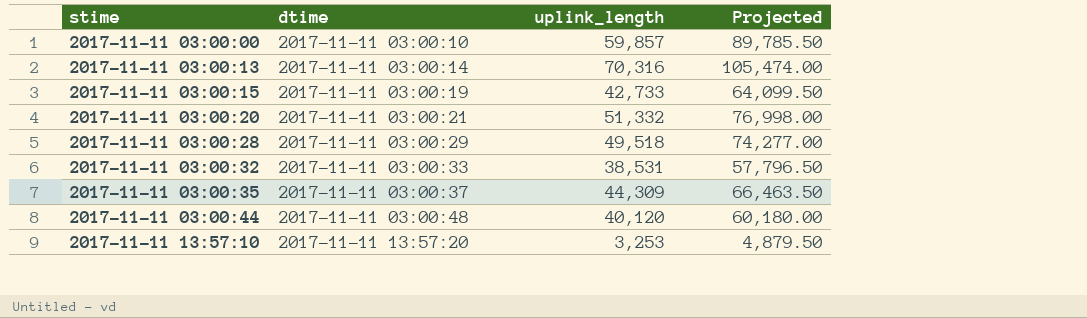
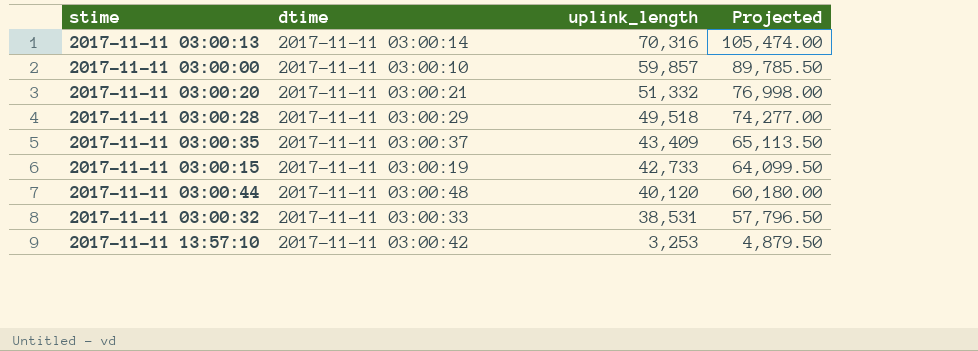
row order: stime ascending -> uplink_length descending
2017-11-11 03:00:35 | uplink_length: 44,309 -> 43,409
2017-11-11 03:00:35 | Projected: 66,463.50 -> 65,113.50
2017-11-11 13:57:10 | dtime: 2017-11-11 13:57:20 -> 2017-11-11 03:00:42

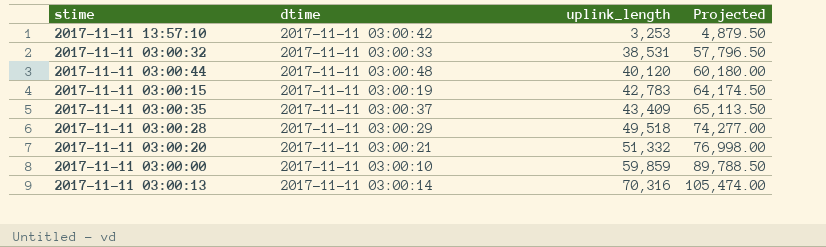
row order: uplink_length descending -> uplink_length ascending
2017-11-11 03:00:15 | uplink_length: 42,733 -> 42,783
2017-11-11 03:00:15 | Projected: 64,099.50 -> 64,174.50
2017-11-11 03:00:00 | uplink_length: 59,857 -> 59,859
2017-11-11 03:00:00 | Projected: 89,785.50 -> 89,788.50

